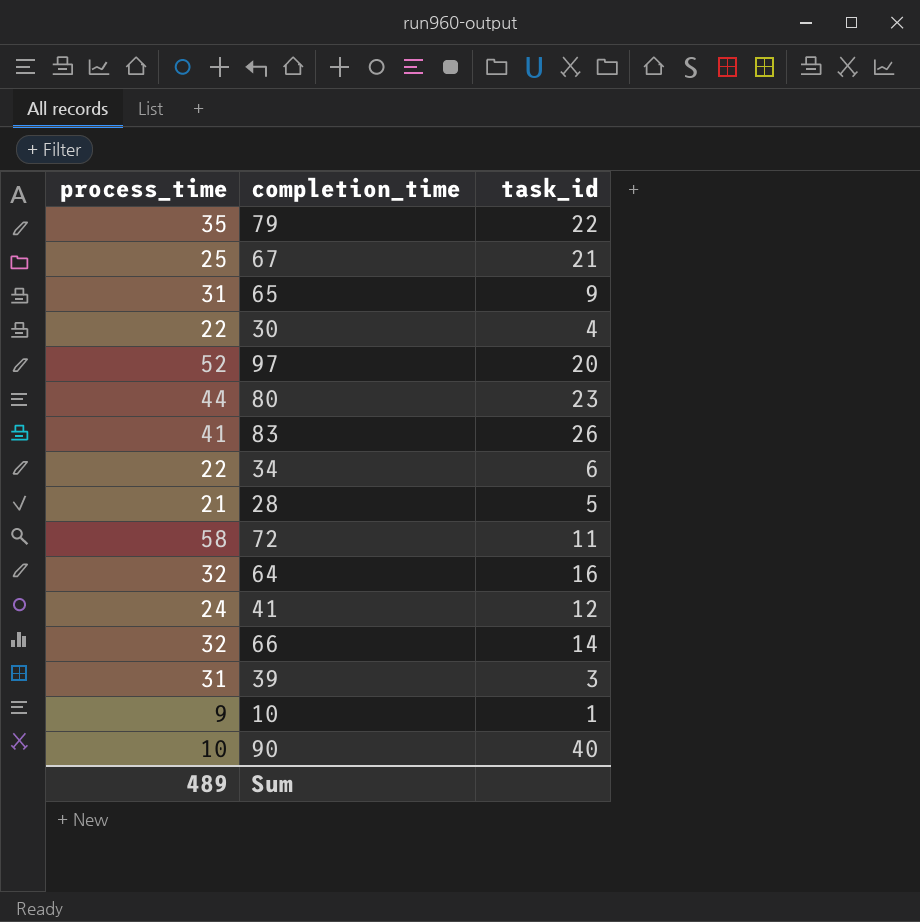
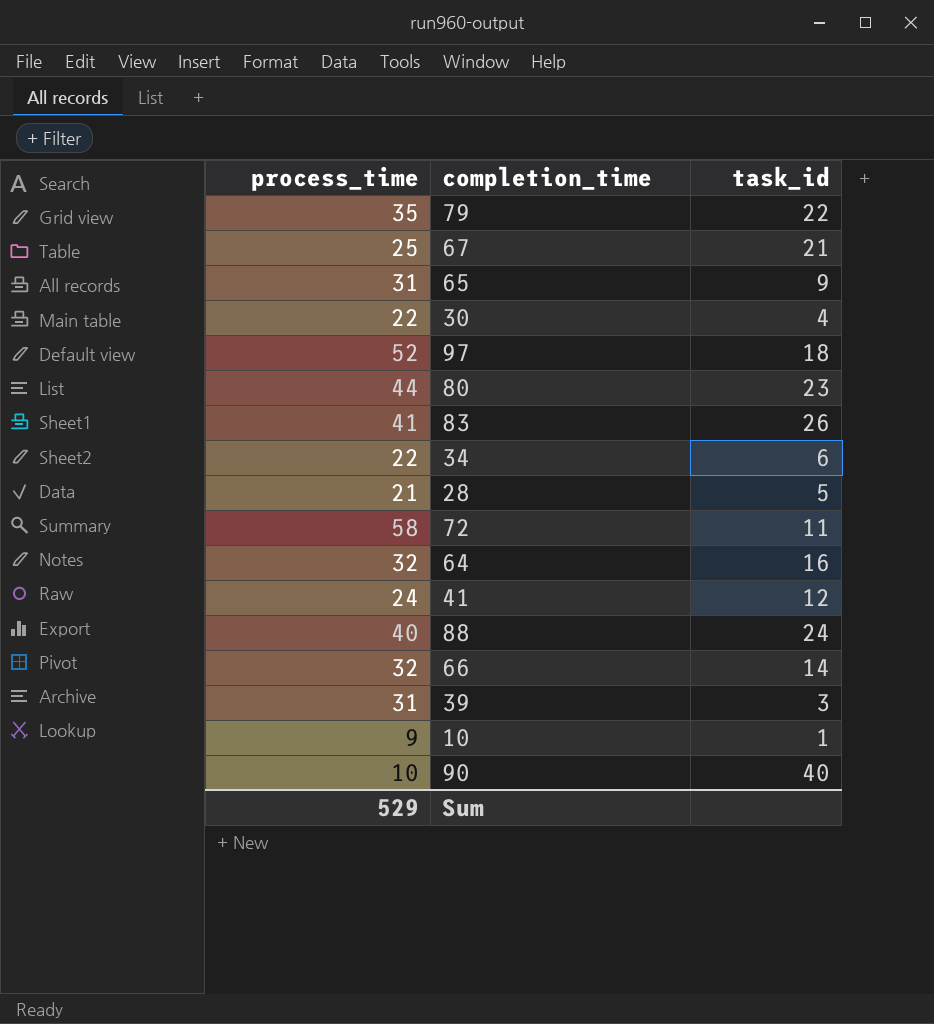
97 | task_id: 20 -> 18
row 88: none -> 40 | 24
Sum | process_time: 489 -> 529

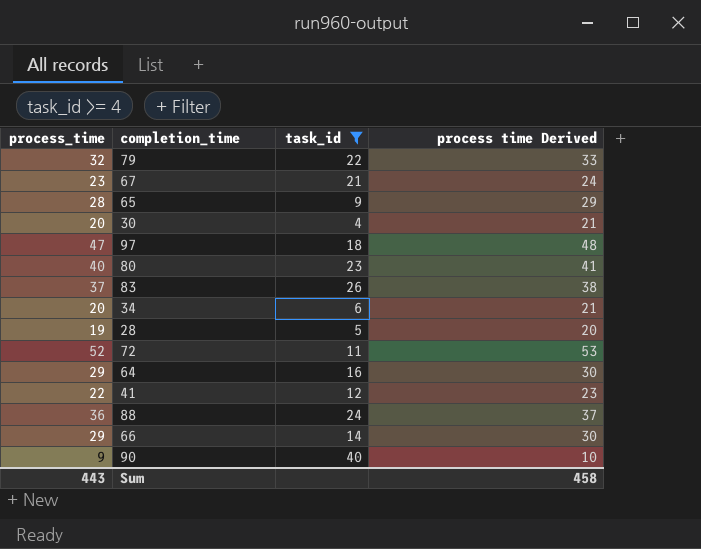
filter: none -> task_id >= 4
column process time Derived | formula: none -> [process_time] + 1
79 | process_time: 35 -> 32
67 | process_time: 25 -> 23
65 | process_time: 31 -> 28
30 | process_time: 22 -> 20
97 | process_time: 52 -> 47
80 | process_time: 44 -> 40
83 | process_time: 41 -> 37
34 | process_time: 22 -> 20
28 | process_time: 21 -> 19
72 | process_time: 58 -> 52
64 | process_time: 32 -> 29
41 | process_time: 24 -> 22
88 | process_time: 40 -> 36
66 | process_time: 32 -> 29
90 | process_time: 10 -> 9
Sum | process_time: 529 -> 443

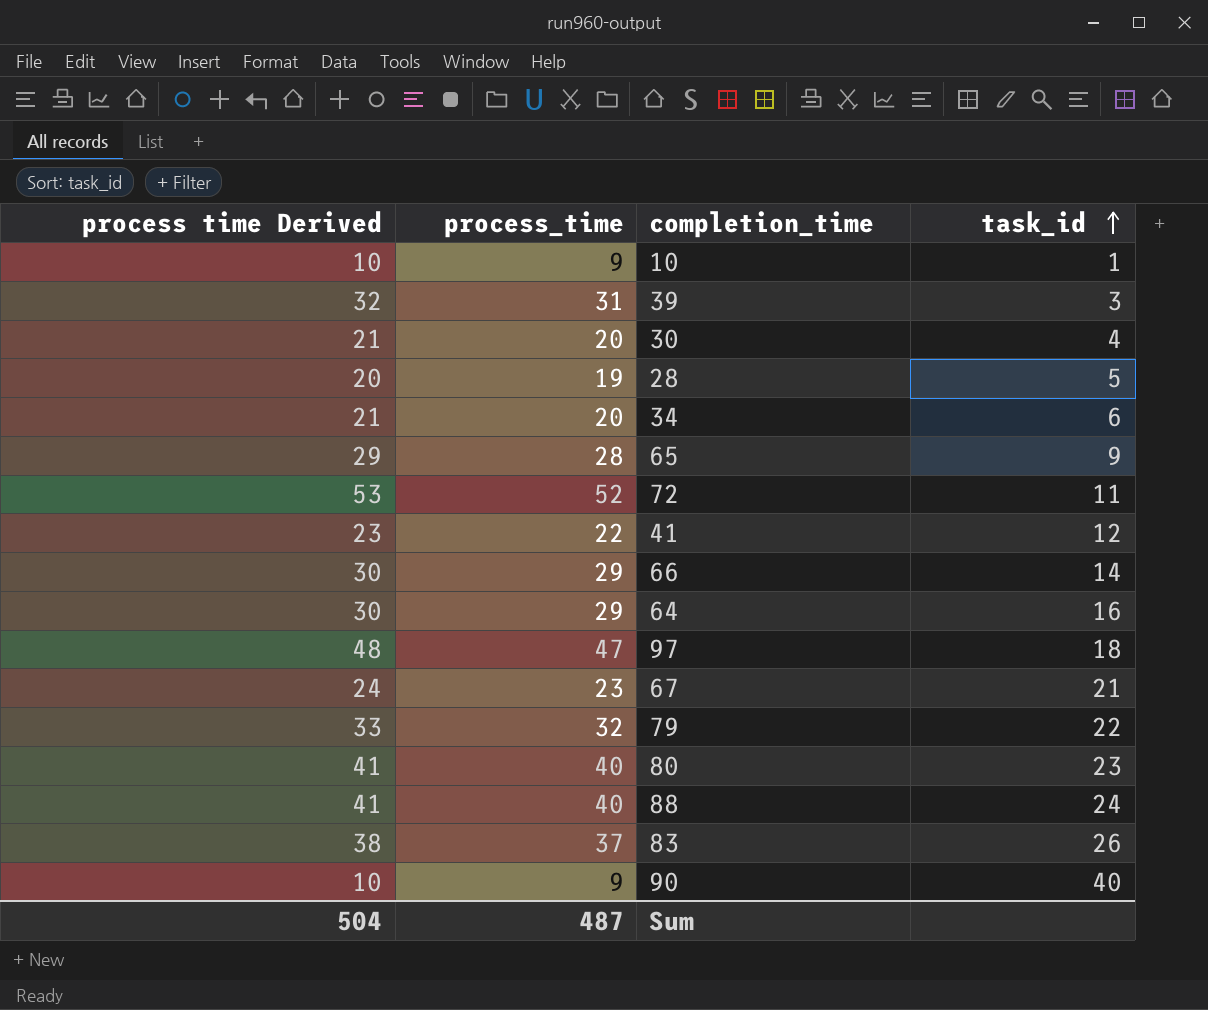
filter: task_id >= 4 -> none
row order: none -> task_id ascending
column process time Derived | position: 4 -> 1
88 | process time Derived: 37 -> 41
88 | process_time: 36 -> 40
Sum | process time Derived: 458 -> 504
Sum | process_time: 443 -> 487

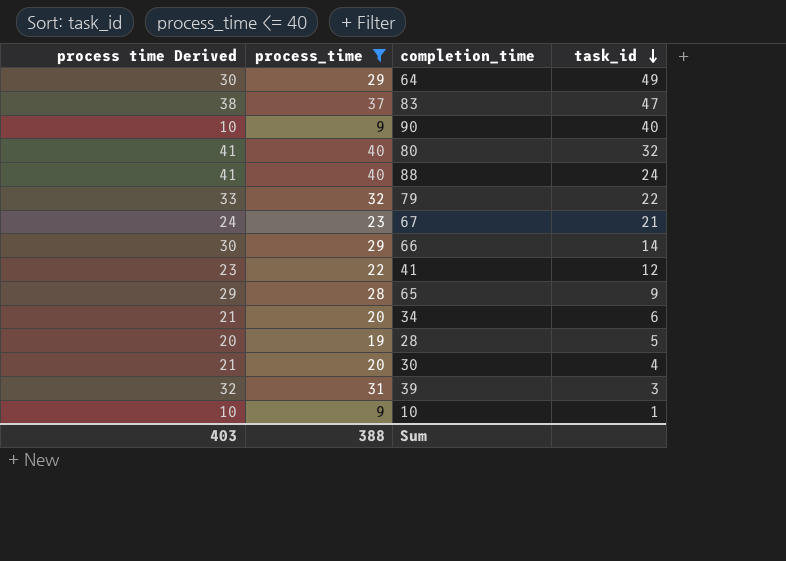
filter: none -> process_time <= 40
row order: task_id ascending -> task_id descending
64 | task_id: 16 -> 49
83 | task_id: 26 -> 47
80 | task_id: 23 -> 32
Sum | process time Derived: 504 -> 403
Sum | process_time: 487 -> 388

